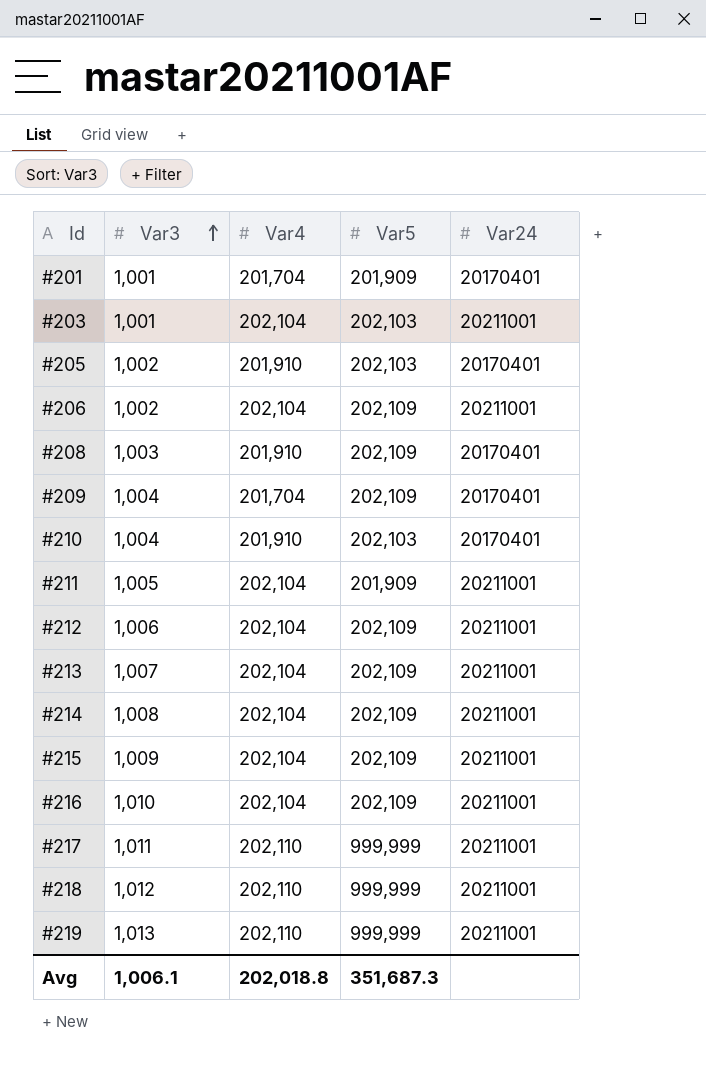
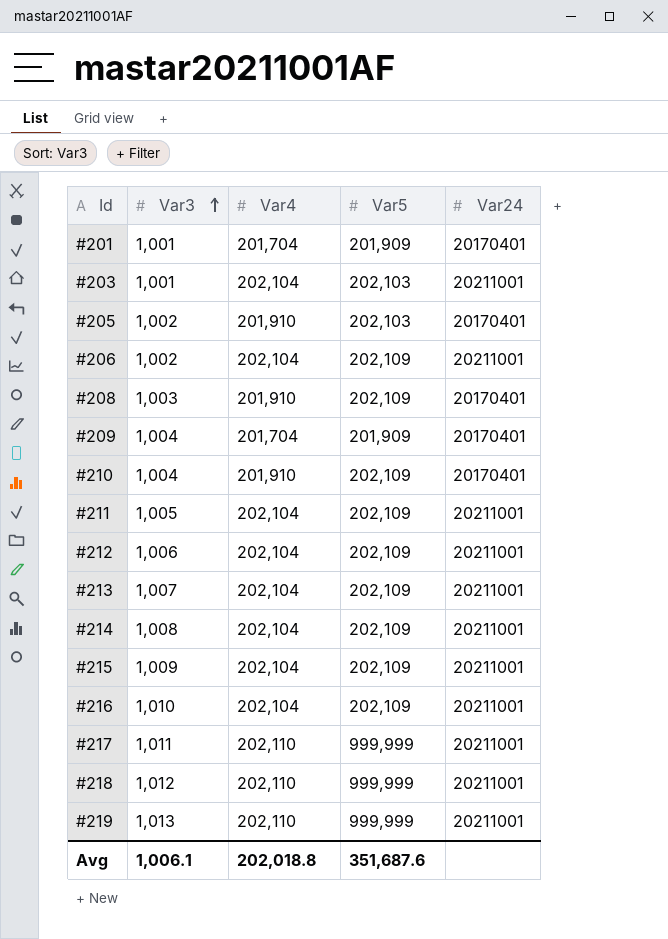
#209 | Var5: 202,109 -> 201,909
#210 | Var5: 202,103 -> 202,109
#211 | Var5: 201,909 -> 202,109
Avg | Var5: 351,687.3 -> 351,687.6

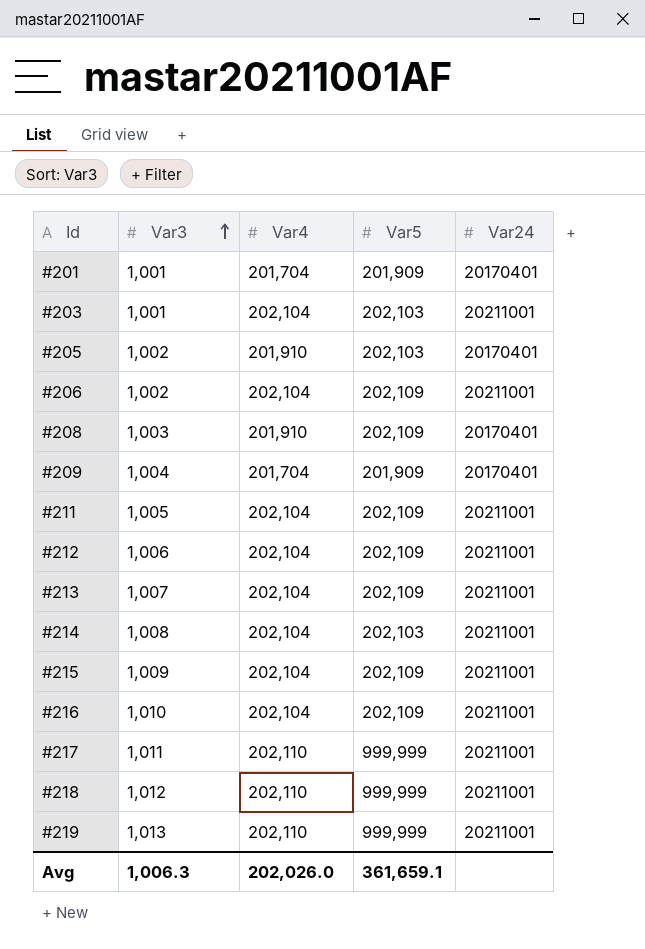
row #210: 1,004 | 201,910 | 202,109 | 20170401 -> none
#214 | Var5: 202,109 -> 202,103
Avg | Var3: 1,006.1 -> 1,006.3
Avg | Var4: 202,018.8 -> 202,026.0
Avg | Var5: 351,687.6 -> 361,659.1

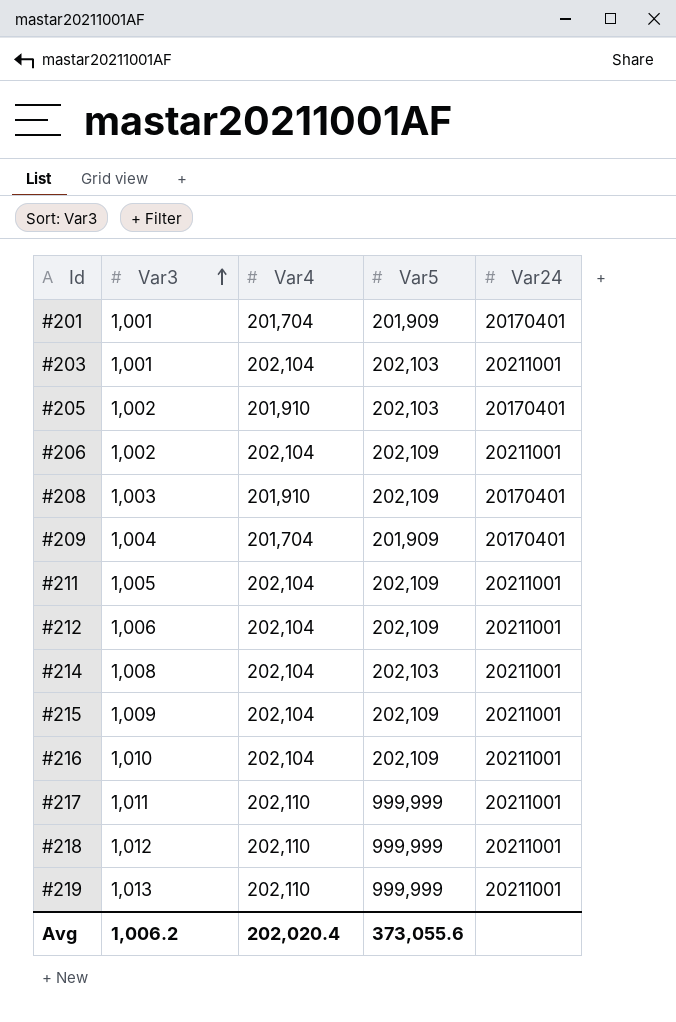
row #213: 1,007 | 202,104 | 202,109 | 20211001 -> none
Avg | Var3: 1,006.3 -> 1,006.2
Avg | Var4: 202,026.0 -> 202,020.4
Avg | Var5: 361,659.1 -> 373,055.6

